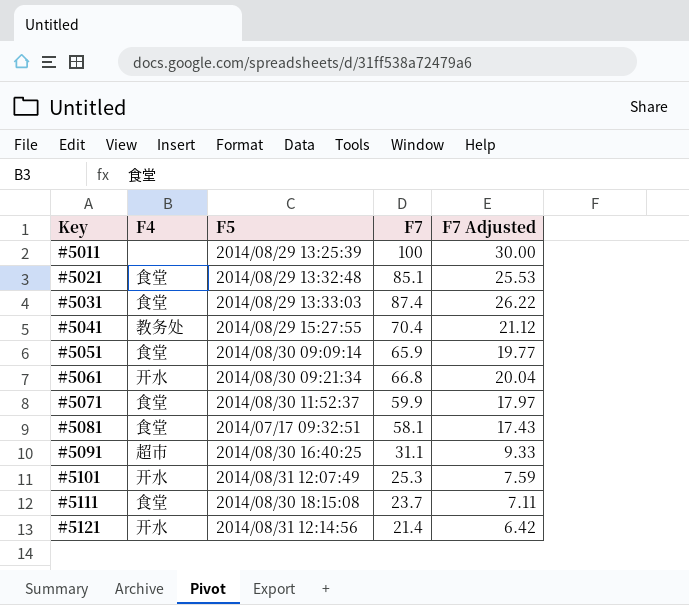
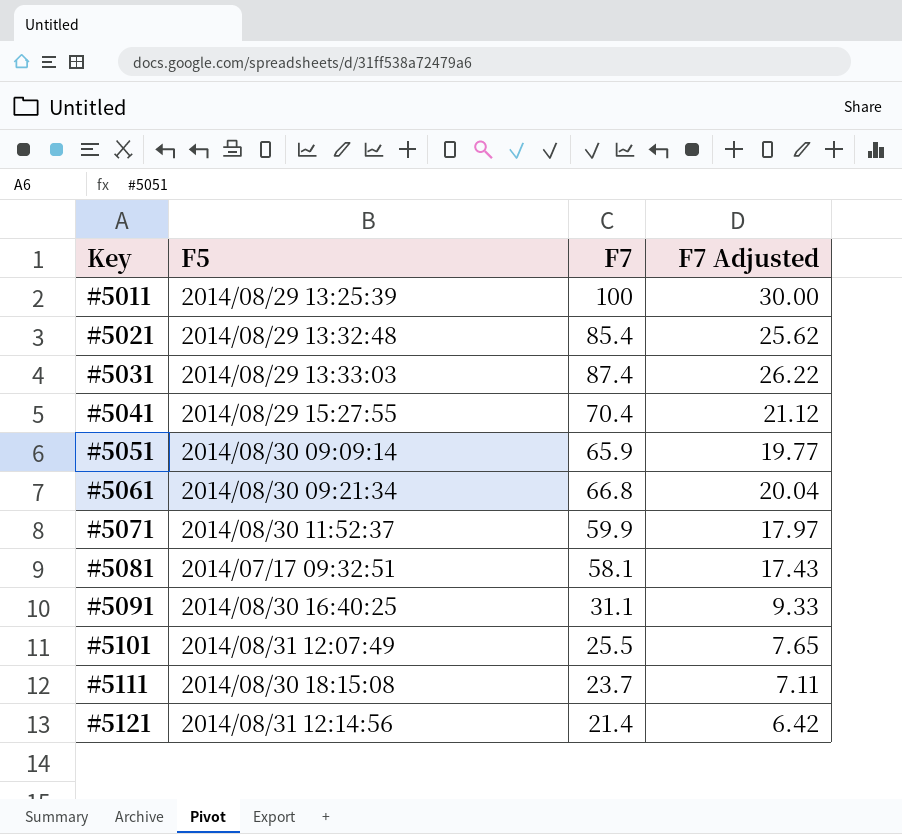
column F4 | position: 2 -> none
#5021 | F7: 85.1 -> 85.4
#5021 | F7 Adjusted: 25.53 -> 25.62
#5101 | F7: 25.3 -> 25.5
#5101 | F7 Adjusted: 7.59 -> 7.65

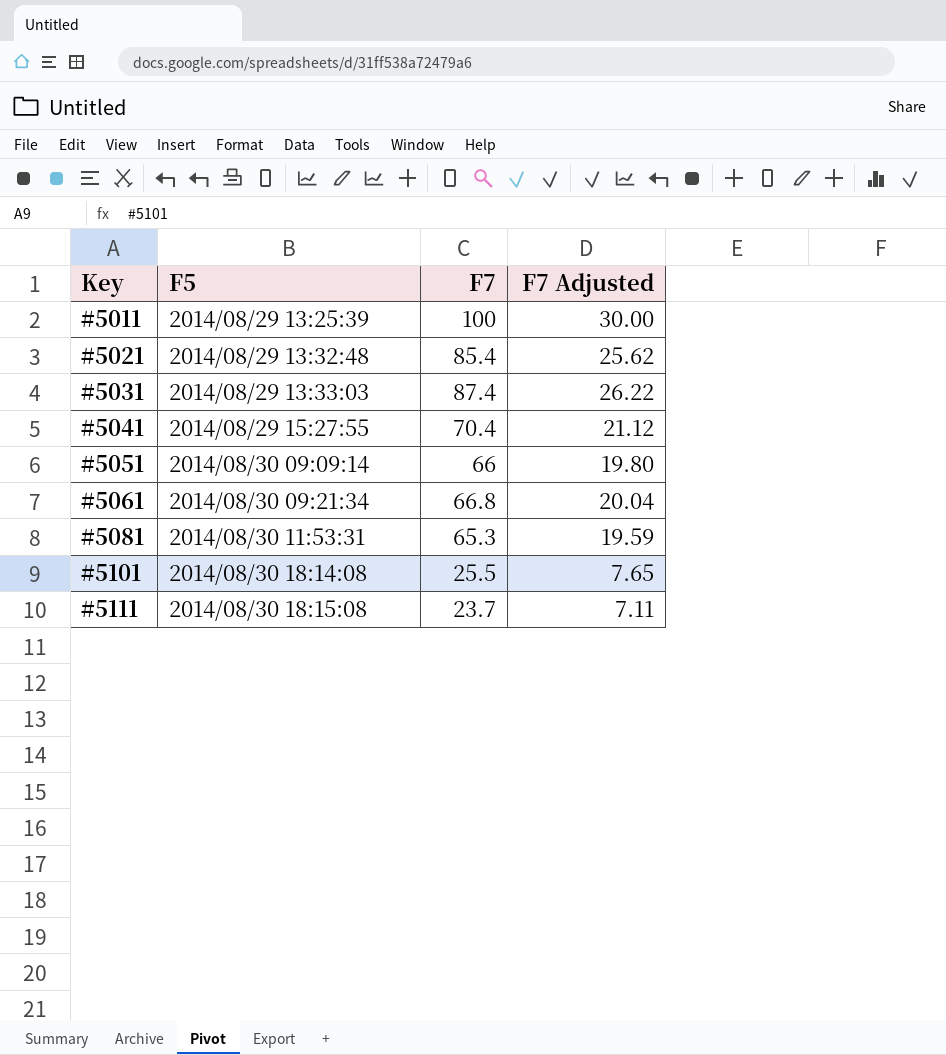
row #5071: 2014/08/30 11:52:37 | 59.9 | 17.97 -> none
row #5091: 2014/08/30 16:40:25 | 31.1 | 9.33 -> none
row #5121: 2014/08/31 12:14:56 | 21.4 | 6.42 -> none
#5051 | F7: 65.9 -> 66
#5051 | F7 Adjusted: 19.77 -> 19.80
#5081 | F5: 2014/07/17 09:32:51 -> 2014/08/30 11:53:31
#5081 | F7: 58.1 -> 65.3
#5081 | F7 Adjusted: 17.43 -> 19.59
#5101 | F5: 2014/08/31 12:07:49 -> 2014/08/30 18:14:08

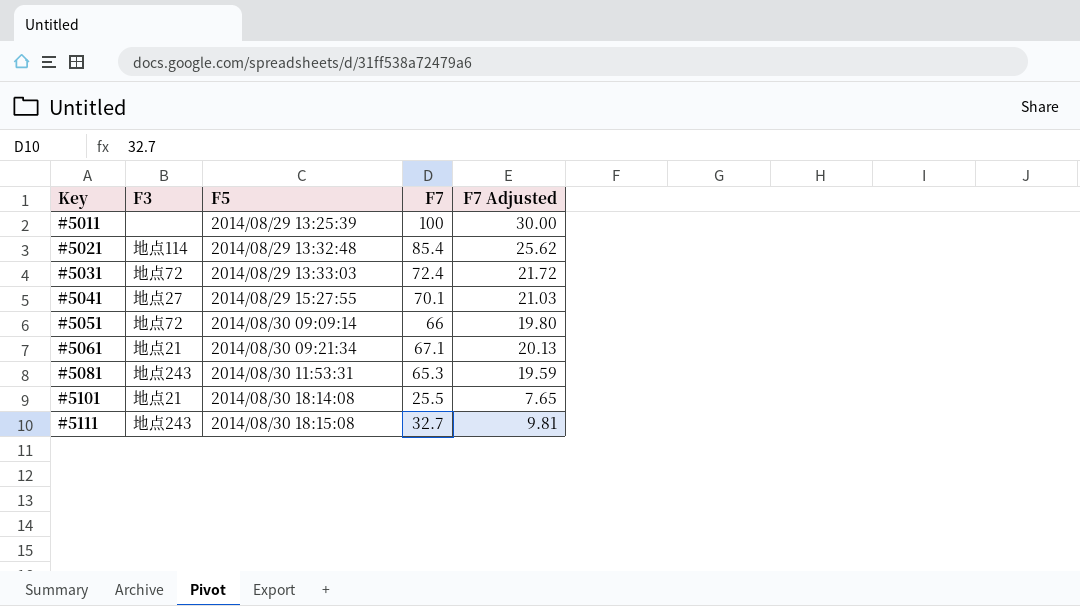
column F3 | position: none -> 2
#5031 | F7: 87.4 -> 72.4
#5031 | F7 Adjusted: 26.22 -> 21.72
#5041 | F7: 70.4 -> 70.1
#5041 | F7 Adjusted: 21.12 -> 21.03
#5061 | F7: 66.8 -> 67.1
#5061 | F7 Adjusted: 20.04 -> 20.13
#5111 | F7: 23.7 -> 32.7
#5111 | F7 Adjusted: 7.11 -> 9.81

